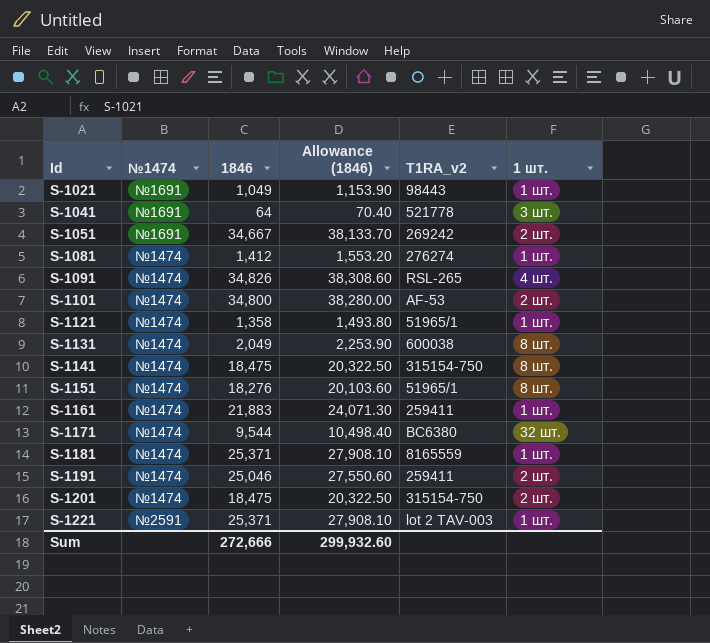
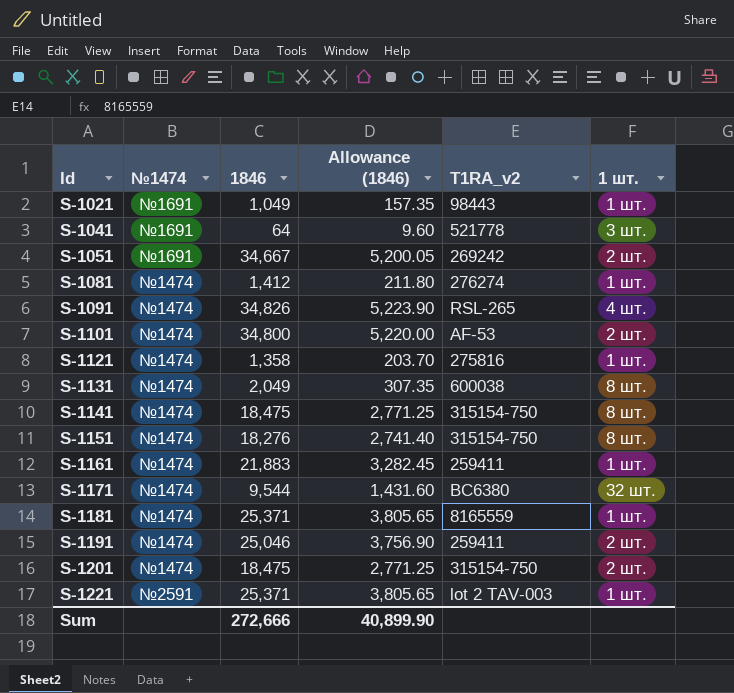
column Allowance (1846) | formula: [1846] * 1.1 -> [1846] * 0.15
S-1121 | T1RA_v2: 51965/1 -> 275816
S-1151 | T1RA_v2: 51965/1 -> 315154-750
Sum | Allowance (1846): 299,932.60 -> 40,899.90

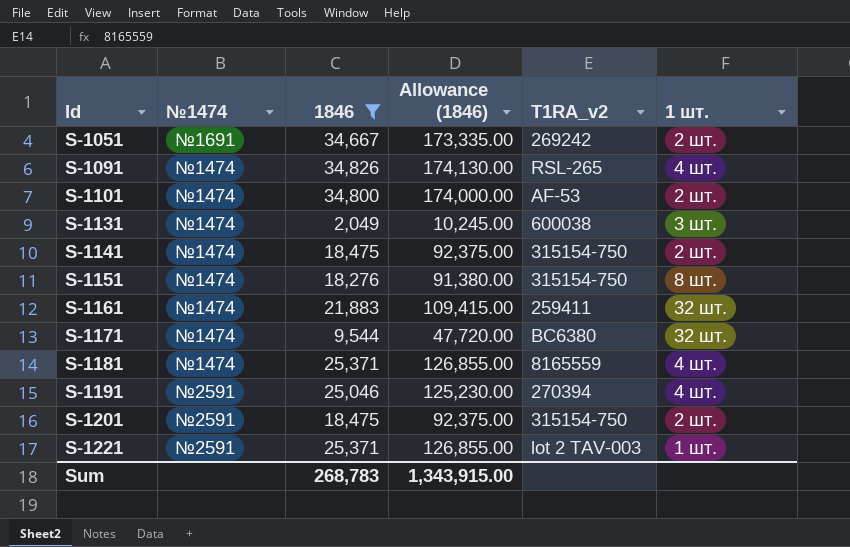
filter: none -> 1846 >= 2,049
column Allowance (1846) | formula: [1846] * 0.15 -> [1846] * 5
S-1131 | 1 шт.: 8 шт. -> 3 шт.
S-1141 | 1 шт.: 8 шт. -> 2 шт.
S-1161 | 1 шт.: 1 шт. -> 32 шт.
S-1181 | 1 шт.: 1 шт. -> 4 шт.
S-1191 | №1474: №1474 -> №2591
S-1191 | T1RA_v2: 259411 -> 270394
S-1191 | 1 шт.: 2 шт. -> 4 шт.
S-1201 | №1474: №1474 -> №2591
Sum | 1846: 272,666 -> 268,783
Sum | Allowance (1846): 40,899.90 -> 1,343,915.00

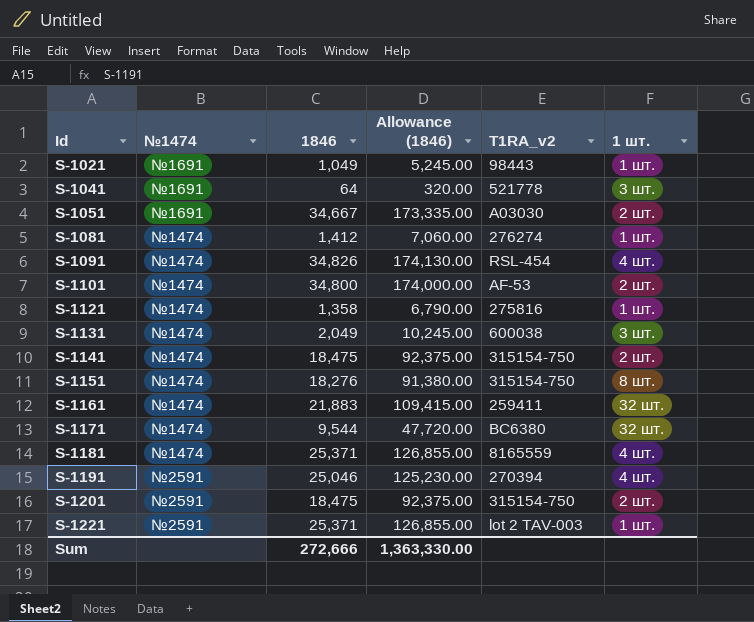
filter: 1846 >= 2,049 -> none
S-1051 | T1RA_v2: 269242 -> A03030
S-1091 | T1RA_v2: RSL-265 -> RSL-454
Sum | 1846: 268,783 -> 272,666
Sum | Allowance (1846): 1,343,915.00 -> 1,363,330.00

